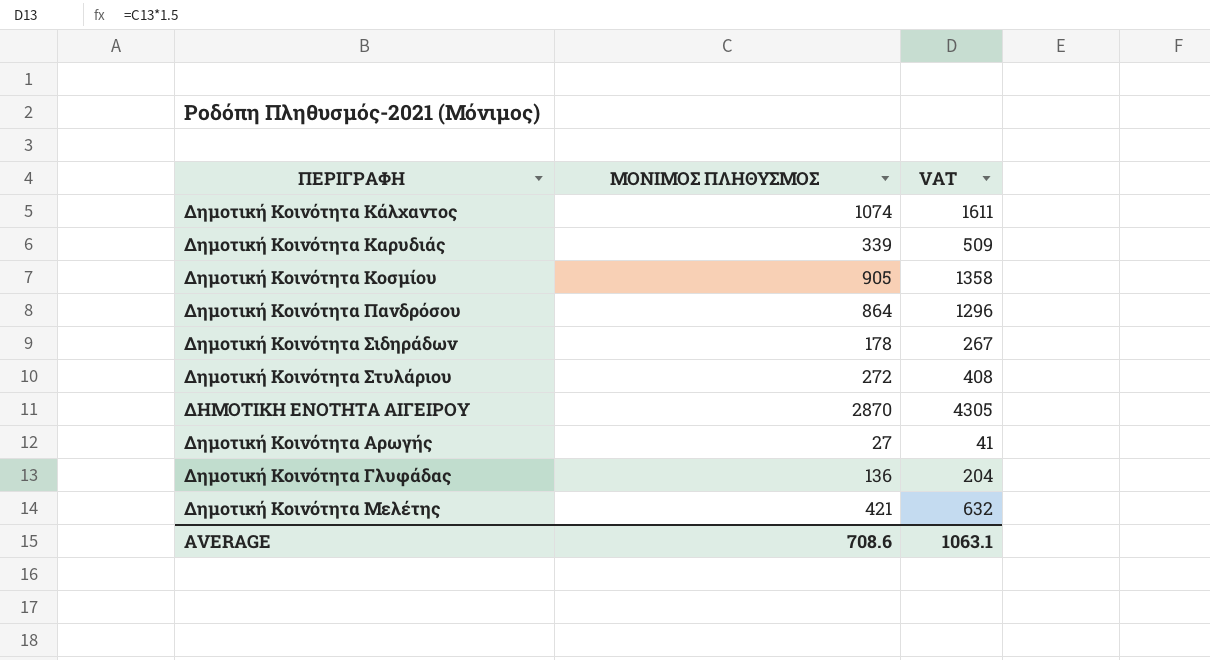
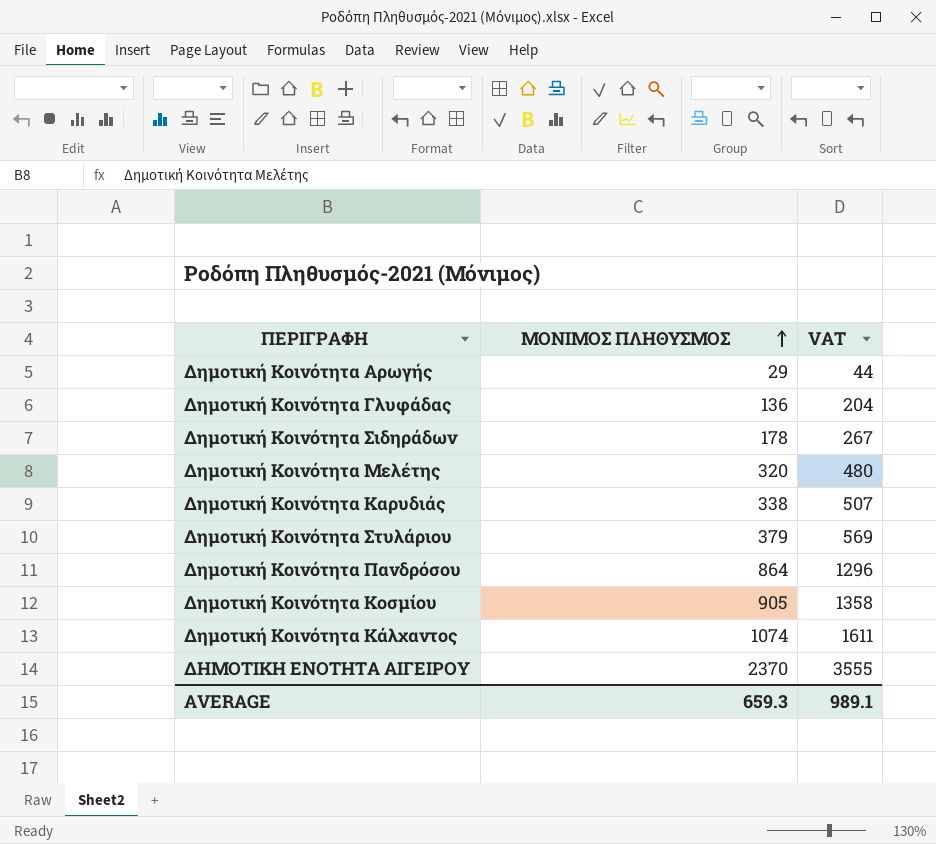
row order: none -> ΜΟΝΙΜΟΣ ΠΛΗΘΥΣΜΟΣ ascending
Δημοτική Κοινότητα Αρωγής | ΜΟΝΙΜΟΣ ΠΛΗΘΥΣΜΟΣ: 27 -> 29
Δημοτική Κοινότητα Αρωγής | VAT: 41 -> 44
Δημοτική Κοινότητα Μελέτης | ΜΟΝΙΜΟΣ ΠΛΗΘΥΣΜΟΣ: 421 -> 320
Δημοτική Κοινότητα Μελέτης | VAT: 632 -> 480
Δημοτική Κοινότητα Καρυδιάς | ΜΟΝΙΜΟΣ ΠΛΗΘΥΣΜΟΣ: 339 -> 338
Δημοτική Κοινότητα Καρυδιάς | VAT: 509 -> 507
Δημοτική Κοινότητα Στυλάριου | ΜΟΝΙΜΟΣ ΠΛΗΘΥΣΜΟΣ: 272 -> 379
Δημοτική Κοινότητα Στυλάριου | VAT: 408 -> 569
ΔΗΜΟΤΙΚΗ ΕΝΟΤΗΤΑ ΑΙΓΕΙΡΟΥ | ΜΟΝΙΜΟΣ ΠΛΗΘΥΣΜΟΣ: 2870 -> 2370
ΔΗΜΟΤΙΚΗ ΕΝΟΤΗΤΑ ΑΙΓΕΙΡΟΥ | VAT: 4305 -> 3555
AVERAGE | ΜΟΝΙΜΟΣ ΠΛΗΘΥΣΜΟΣ: 708.6 -> 659.3
AVERAGE | VAT: 1063.1 -> 989.1

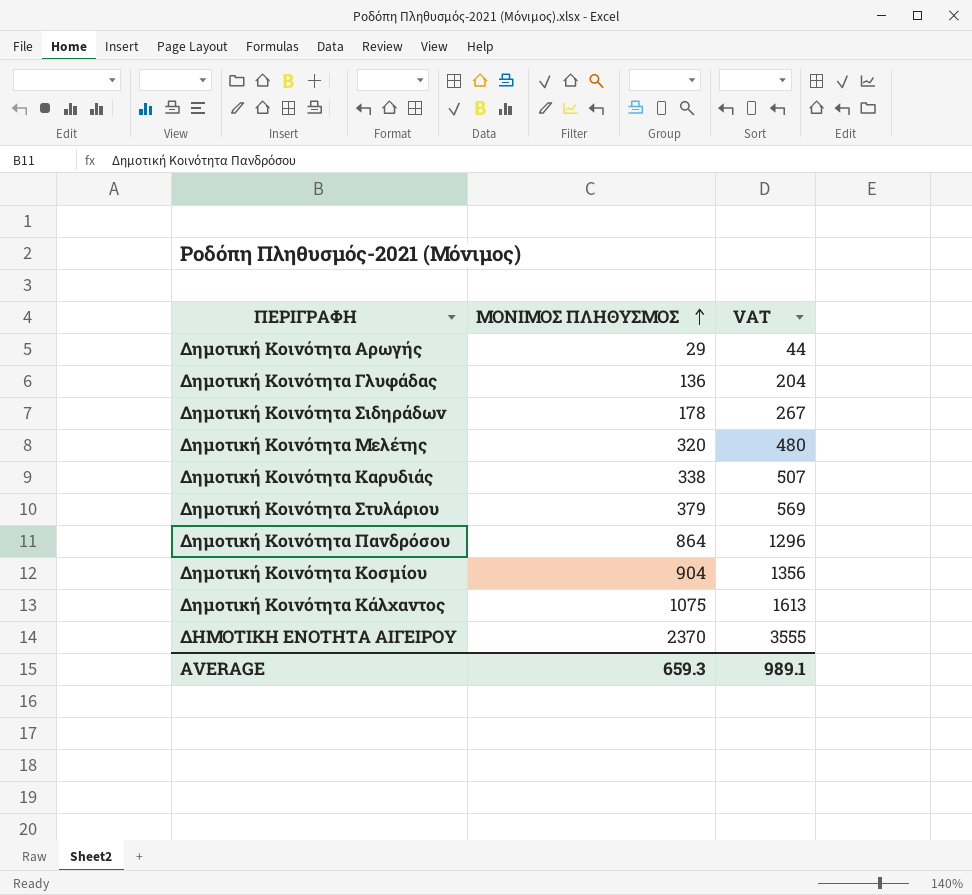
Δημοτική Κοινότητα Κοσμίου | ΜΟΝΙΜΟΣ ΠΛΗΘΥΣΜΟΣ: 905 -> 904
Δημοτική Κοινότητα Κοσμίου | VAT: 1358 -> 1356
Δημοτική Κοινότητα Κάλχαντος | ΜΟΝΙΜΟΣ ΠΛΗΘΥΣΜΟΣ: 1074 -> 1075
Δημοτική Κοινότητα Κάλχαντος | VAT: 1611 -> 1613

